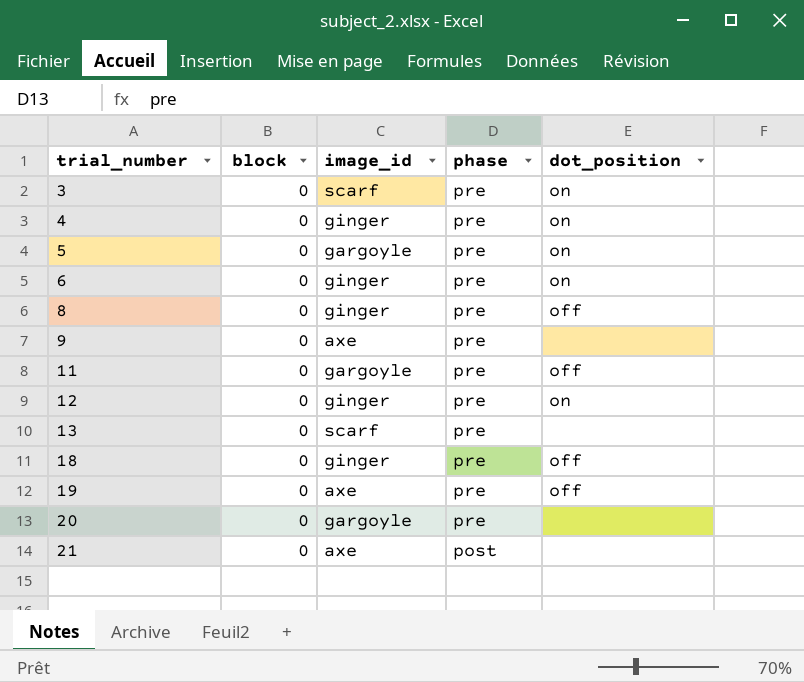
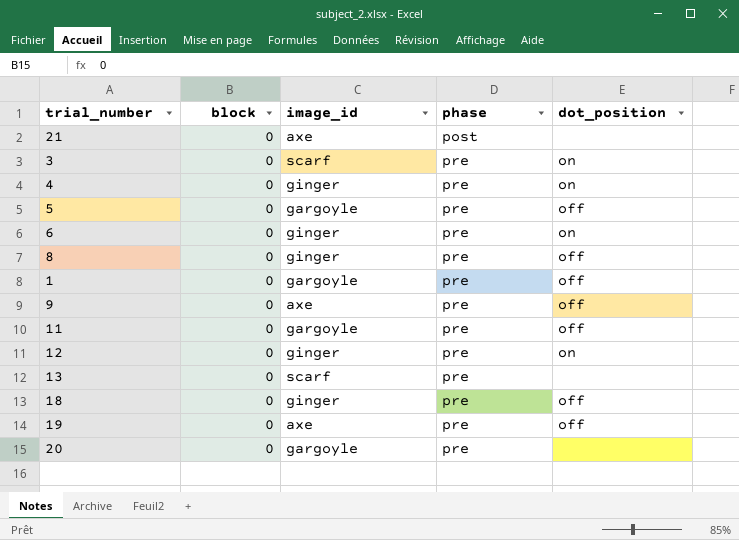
row order: trial_number ascending -> phase ascending
5 | dot_position: on -> off
row 1: none -> 0 | gargoyle | pre | off
9 | dot_position: none -> off

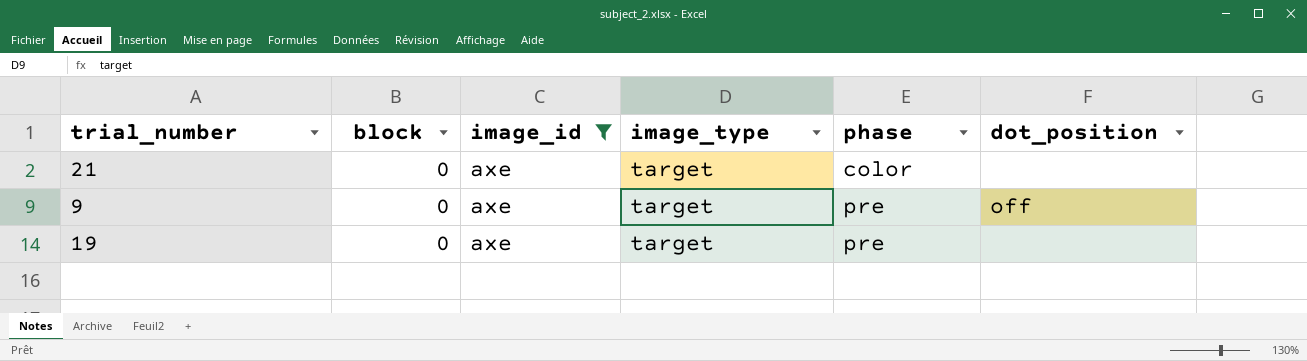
filter: none -> image_id = axe
column image_type | position: none -> 4
21 | phase: post -> color
19 | dot_position: off -> none

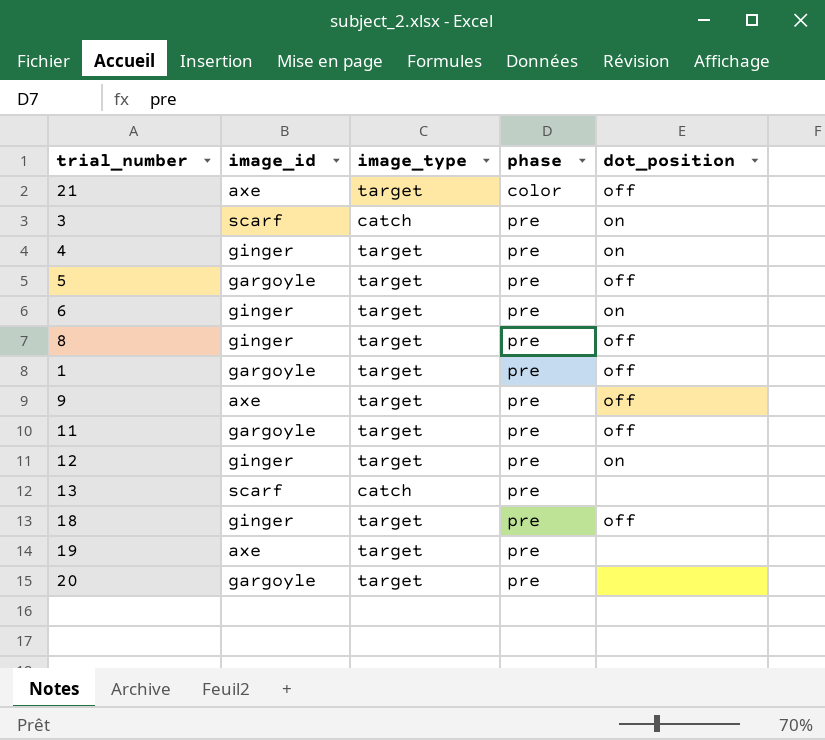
filter: image_id = axe -> none
column block | position: 2 -> none
21 | dot_position: none -> off

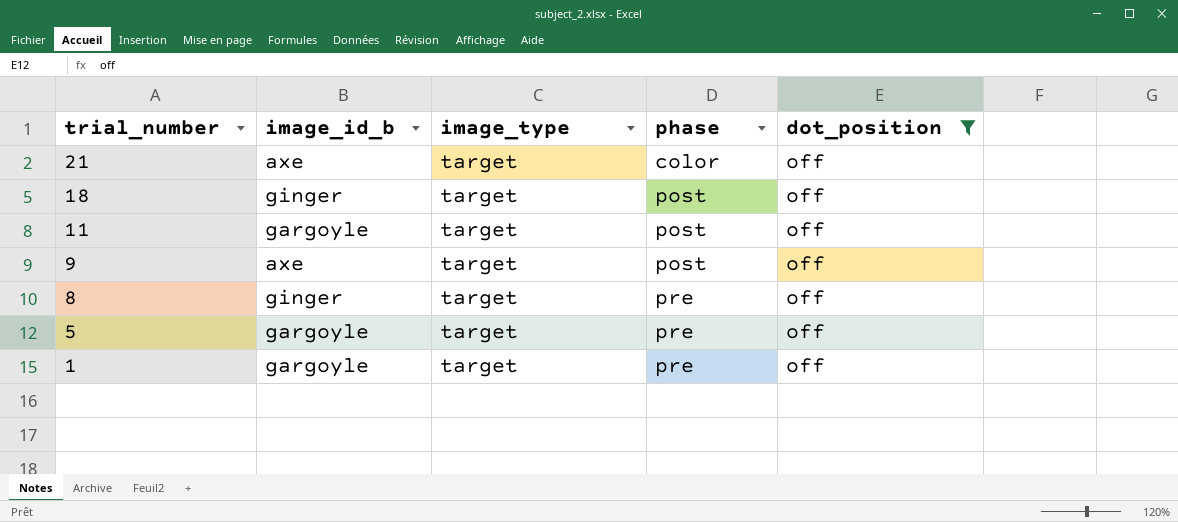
filter: none -> dot_position = off
row order: phase ascending -> trial_number descending
column name: image_id -> image_id_b
18 | phase: pre -> post
11 | phase: pre -> post
9 | phase: pre -> post

